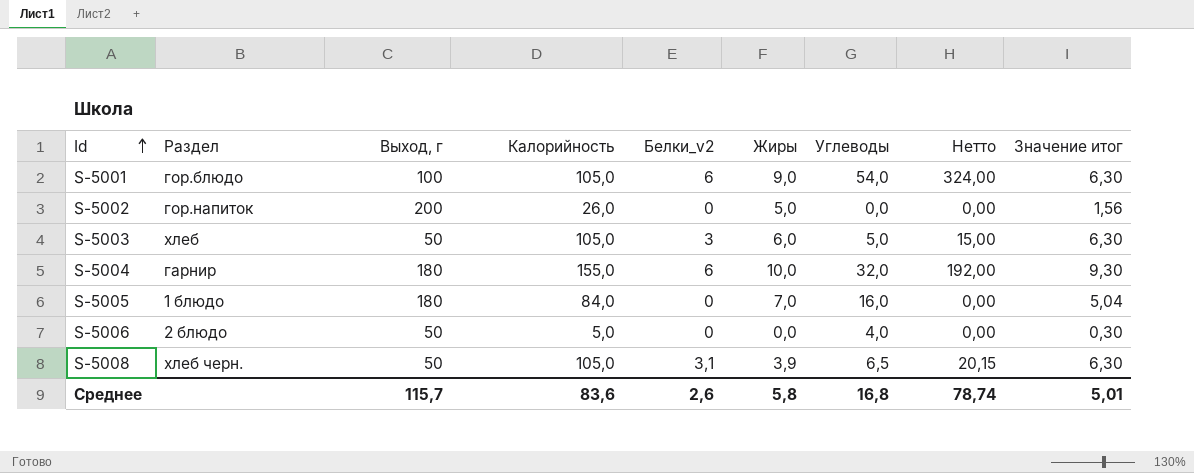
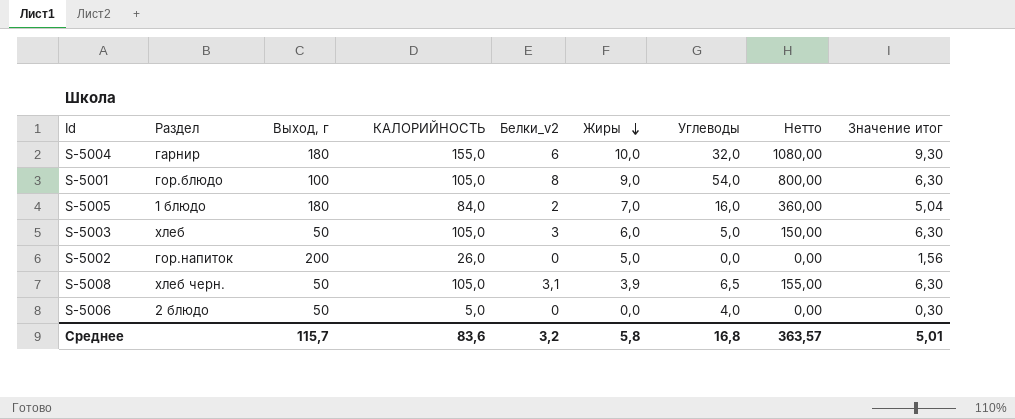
row order: Id ascending -> Жиры descending
column name: Калорийность -> КАЛОРИЙНОСТЬ
column Нетто | formula: [Белки_v2] * [Углеводы] -> [Выход, г] * [Белки_v2]
S-5001 | Белки_v2: 6 -> 8
S-5005 | Белки_v2: 0 -> 2
Среднее | Белки_v2: 2,6 -> 3,2
Среднее | Нетто: 78,74 -> 363,57

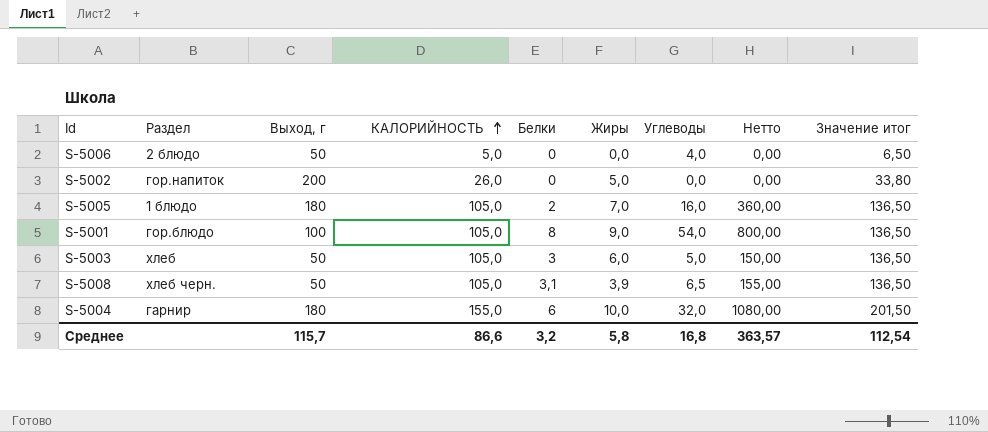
row order: Жиры descending -> КАЛОРИЙНОСТЬ ascending
column name: Белки_v2 -> Белки
column Значение итог | formula: [КАЛОРИЙНОСТЬ] * 0,06 -> [КАЛОРИЙНОСТЬ] * 1,3
S-5005 | КАЛОРИЙНОСТЬ: 84,0 -> 105,0
Среднее | КАЛОРИЙНОСТЬ: 83,6 -> 86,6
Среднее | Значение итог: 5,01 -> 112,54

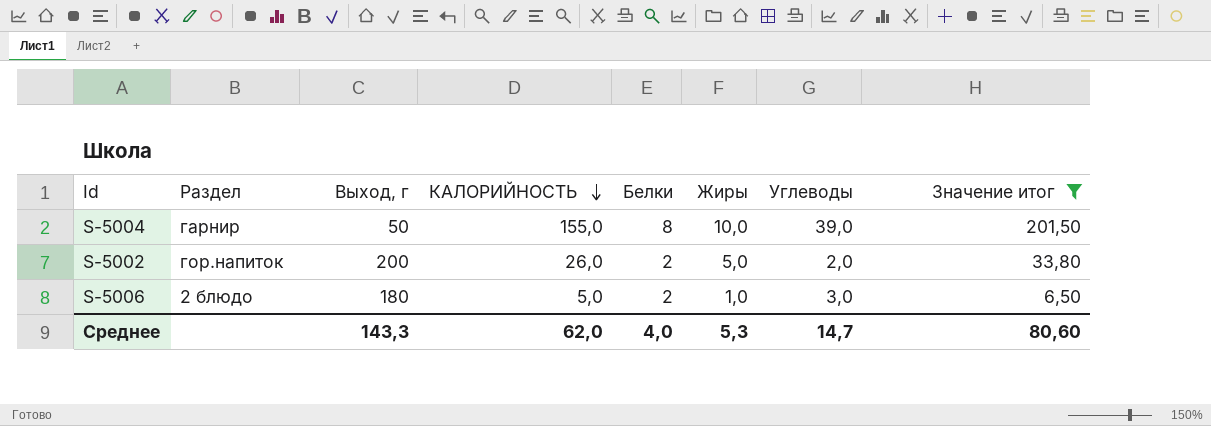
filter: none -> Значение итог != 136,50
row order: КАЛОРИЙНОСТЬ ascending -> КАЛОРИЙНОСТЬ descending
column Нетто | formula: [Выход, г] * [Белки] -> none
S-5004 | Выход, г: 180 -> 50
S-5004 | Белки: 6 -> 8
S-5004 | Углеводы: 32,0 -> 39,0
S-5002 | Белки: 0 -> 2
S-5002 | Углеводы: 0,0 -> 2,0
S-5006 | Выход, г: 50 -> 180
S-5006 | Белки: 0 -> 2
S-5006 | Жиры: 0,0 -> 1,0
S-5006 | Углеводы: 4,0 -> 3,0
Среднее | Выход, г: 115,7 -> 143,3
Среднее | КАЛОРИЙНОСТЬ: 86,6 -> 62,0
Среднее | Белки: 3,2 -> 4,0
Среднее | Жиры: 5,8 -> 5,3
Среднее | Углеводы: 16,8 -> 14,7
Среднее | Значение итог: 112,54 -> 80,60

